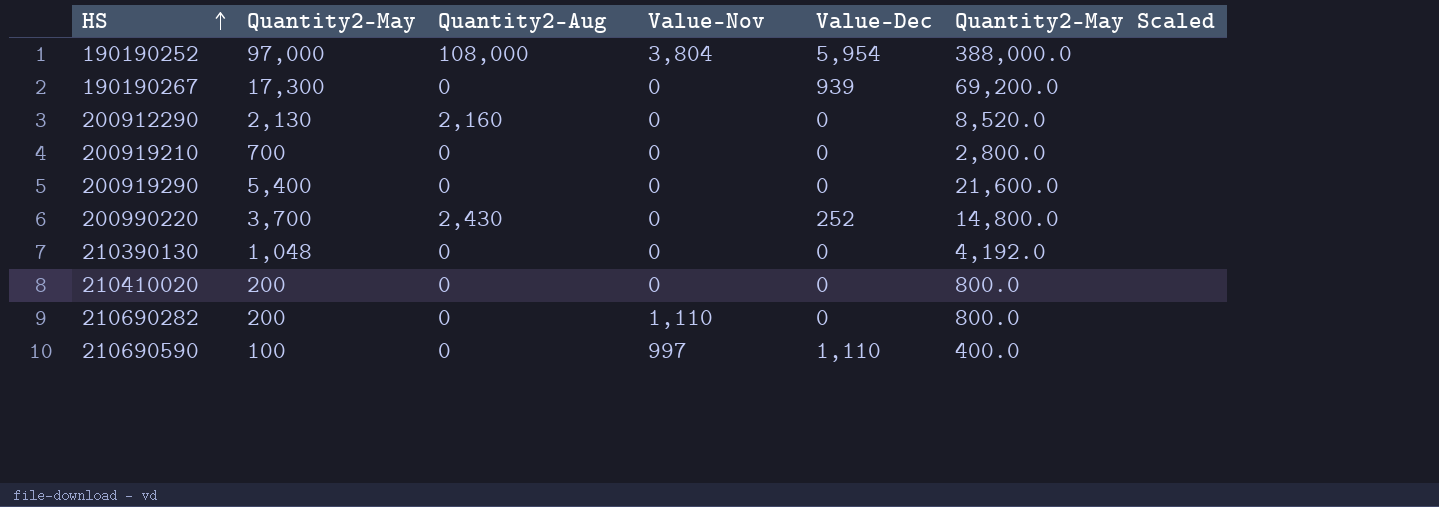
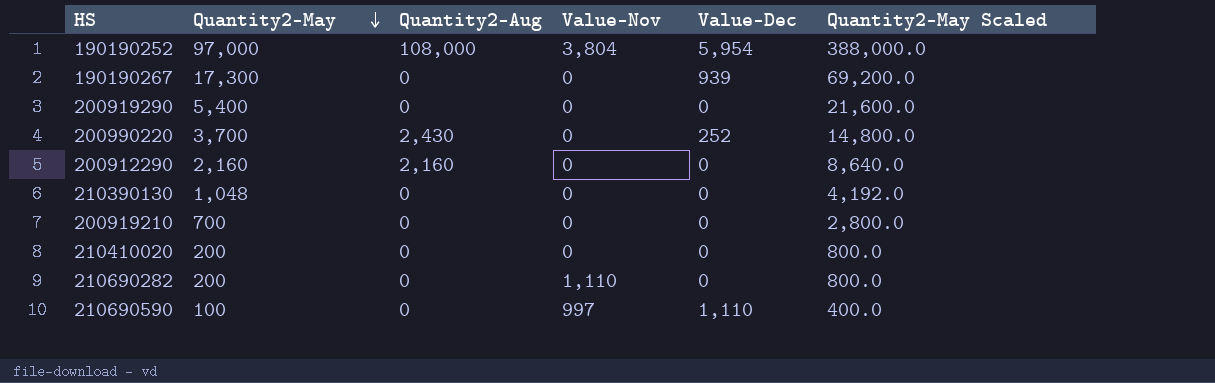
row order: HS ascending -> Quantity2-May descending
200912290 | Quantity2-May: 2,130 -> 2,160
200912290 | Quantity2-May Scaled: 8,520.0 -> 8,640.0

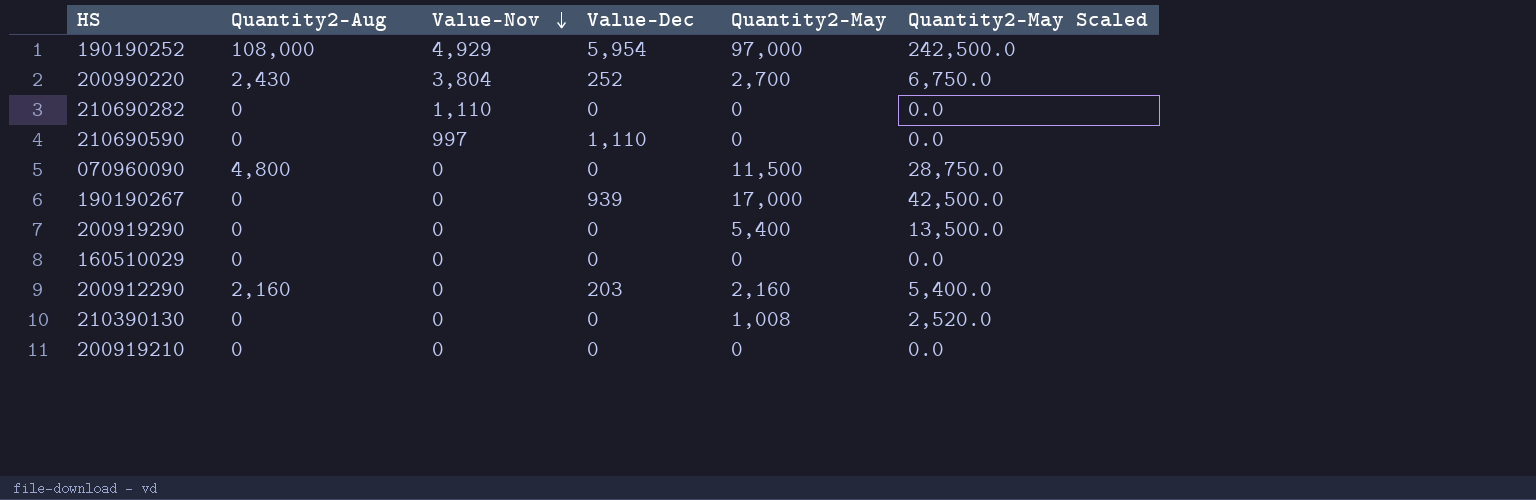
row order: Quantity2-May descending -> Value-Nov descending
column Quantity2-May | position: 2 -> 5
column Quantity2-May Scaled | formula: [Quantity2-May] * 4 -> [Quantity2-May] * 2.5
row 210410020: 200 | 0 | 0 | 0 | 800.0 -> none
190190252 | Value-Nov: 3,804 -> 4,929
200990220 | Value-Nov: 0 -> 3,804
200990220 | Quantity2-May: 3,700 -> 2,700
210690282 | Quantity2-May: 200 -> 0
210690590 | Quantity2-May: 100 -> 0
row 070960090: none -> 4,800 | 0 | 0 | 11,500 | 28,750.0
190190267 | Quantity2-May: 17,300 -> 17,000
row 160510029: none -> 0 | 0 | 0 | 0 | 0.0
200912290 | Value-Dec: 0 -> 203
210390130 | Quantity2-May: 1,048 -> 1,008
200919210 | Quantity2-May: 700 -> 0

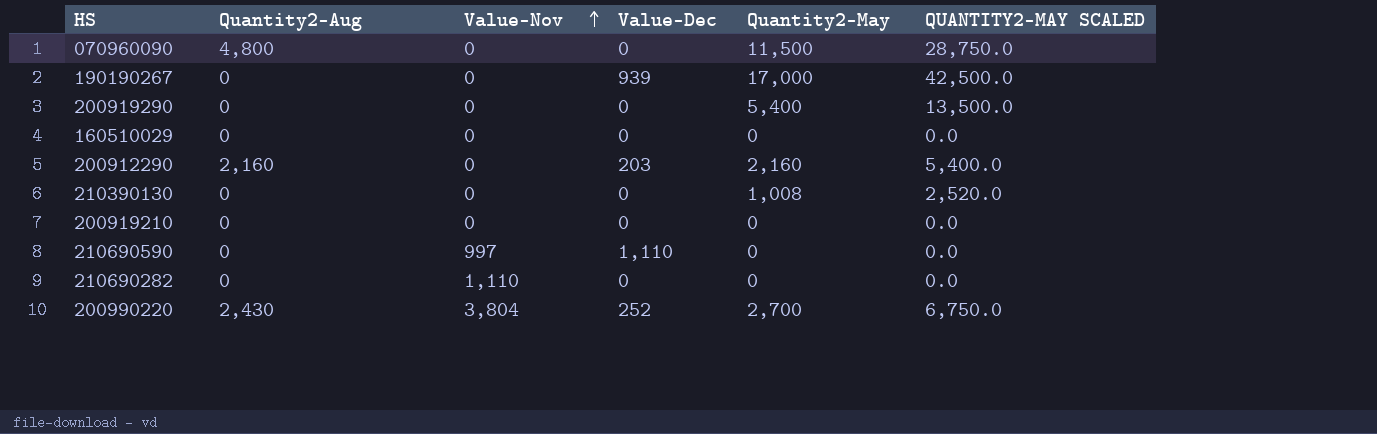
row order: Value-Nov descending -> Value-Nov ascending
column name: Quantity2-May Scaled -> QUANTITY2-MAY SCALED
row 190190252: 108,000 | 4,929 | 5,954 | 97,000 | 242,500.0 -> none

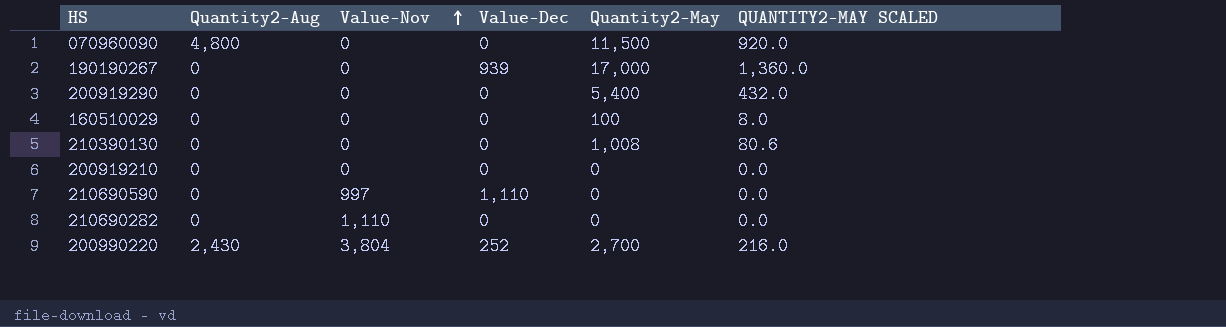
column QUANTITY2-MAY SCALED | formula: [Quantity2-May] * 2.5 -> [Quantity2-May] * 0.08
row 200912290: 2,160 | 0 | 203 | 2,160 | 5,400.0 -> none
160510029 | Quantity2-May: 0 -> 100

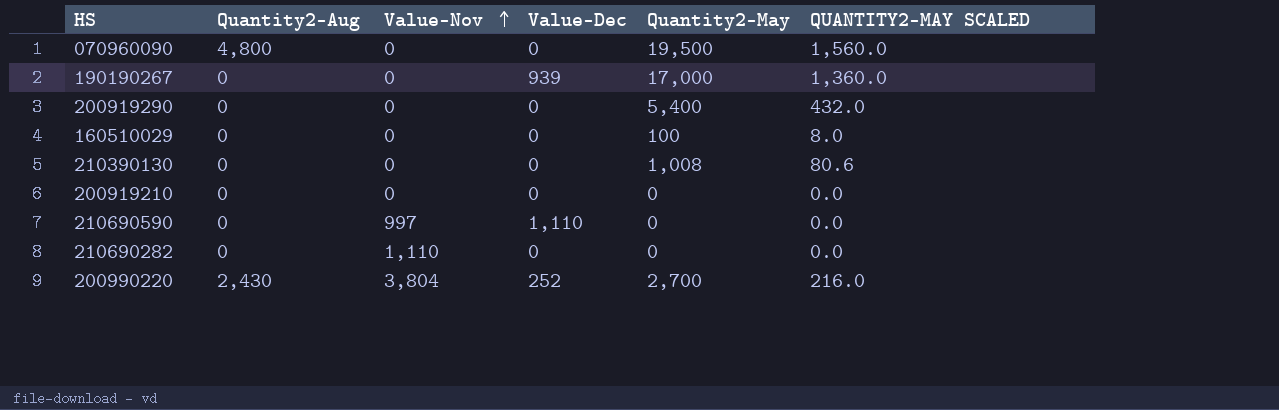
070960090 | Quantity2-May: 11,500 -> 19,500
070960090 | QUANTITY2-MAY SCALED: 920.0 -> 1,560.0

